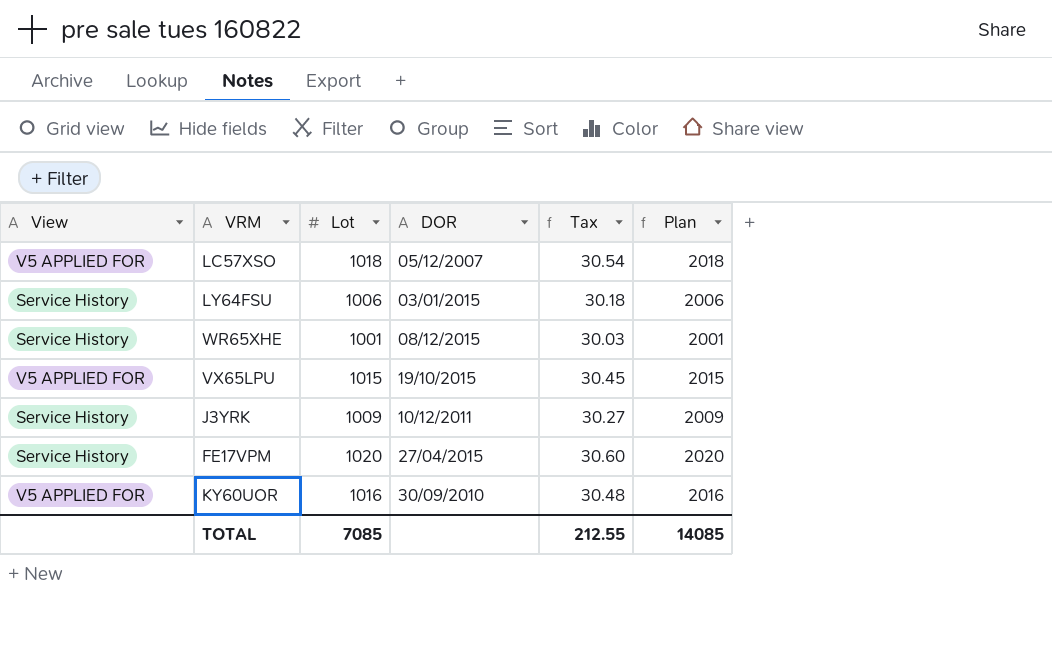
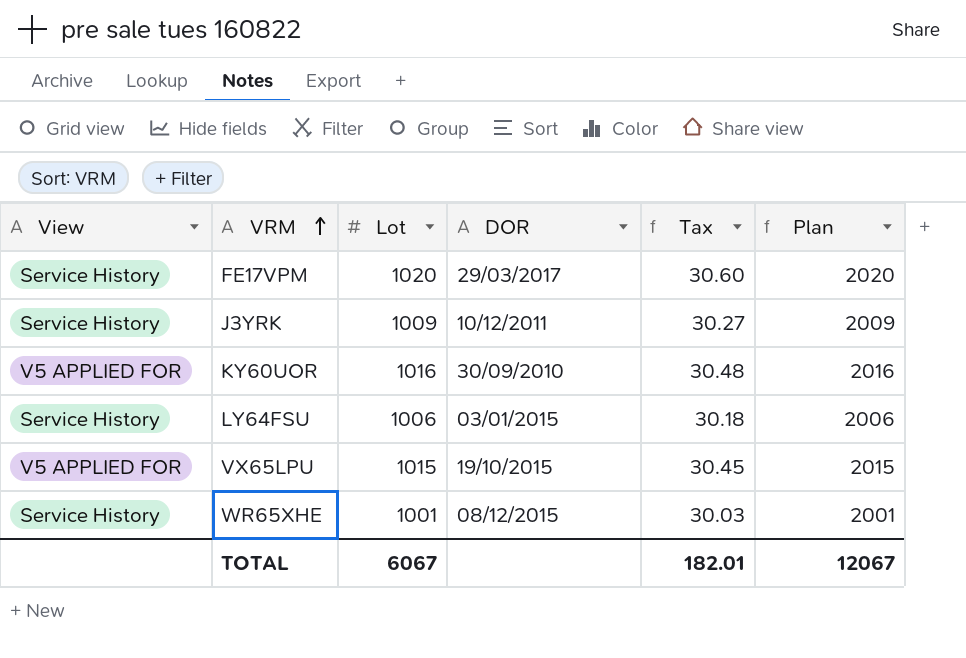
row order: none -> VRM ascending
row LC57XSO: V5 APPLIED FOR | 1018 | 05/12/2007 | 30.54 | 2018 -> none
FE17VPM | DOR: 27/04/2015 -> 29/03/2017
TOTAL | Lot: 7085 -> 6067
TOTAL | Tax: 212.55 -> 182.01
TOTAL | Plan: 14085 -> 12067

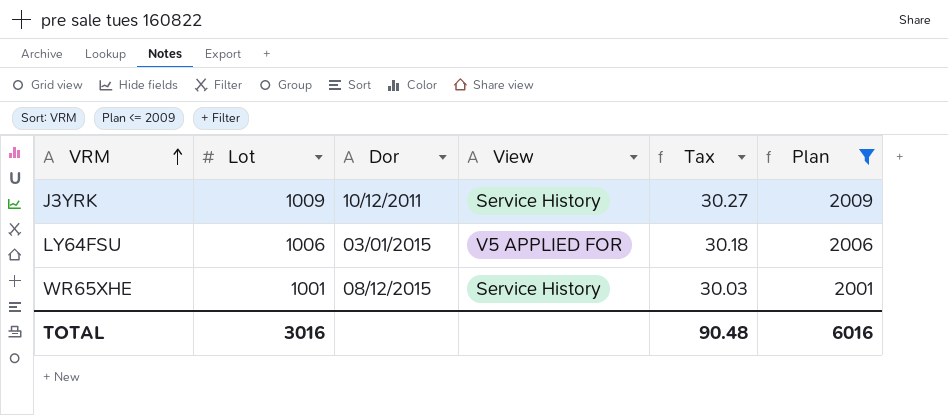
filter: none -> Plan <= 2009
column name: DOR -> Dor
column View | position: 1 -> 4
LY64FSU | View: Service History -> V5 APPLIED FOR
TOTAL | Lot: 6067 -> 3016
TOTAL | Tax: 182.01 -> 90.48
TOTAL | Plan: 12067 -> 6016

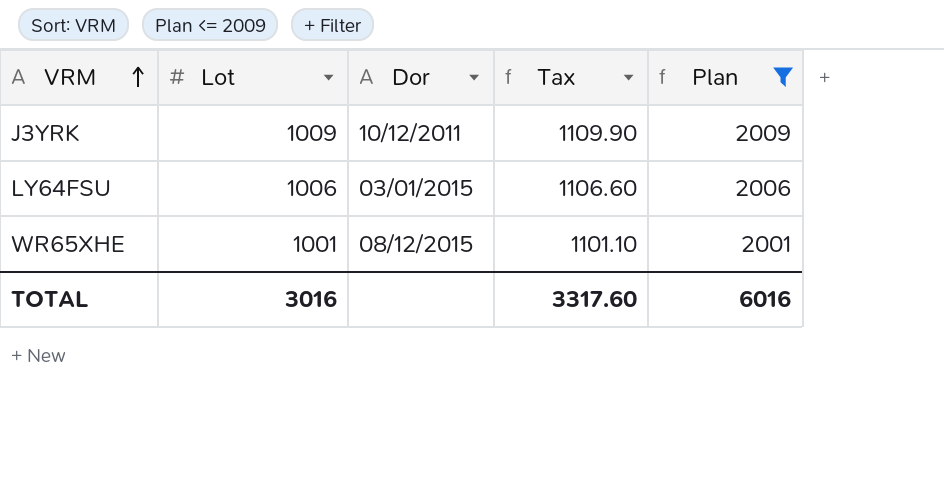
column View | position: 4 -> none
column Tax | formula: [Lot] * 0.03 -> [Lot] * 1.1
TOTAL | Tax: 90.48 -> 3317.60

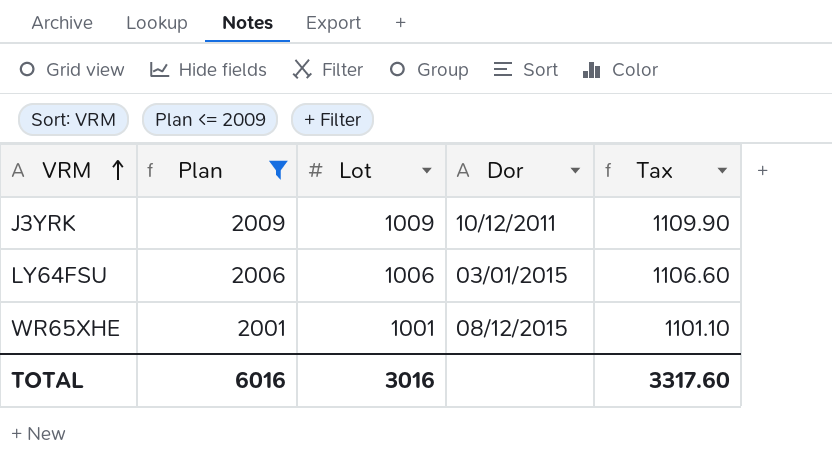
column Plan | position: 5 -> 2

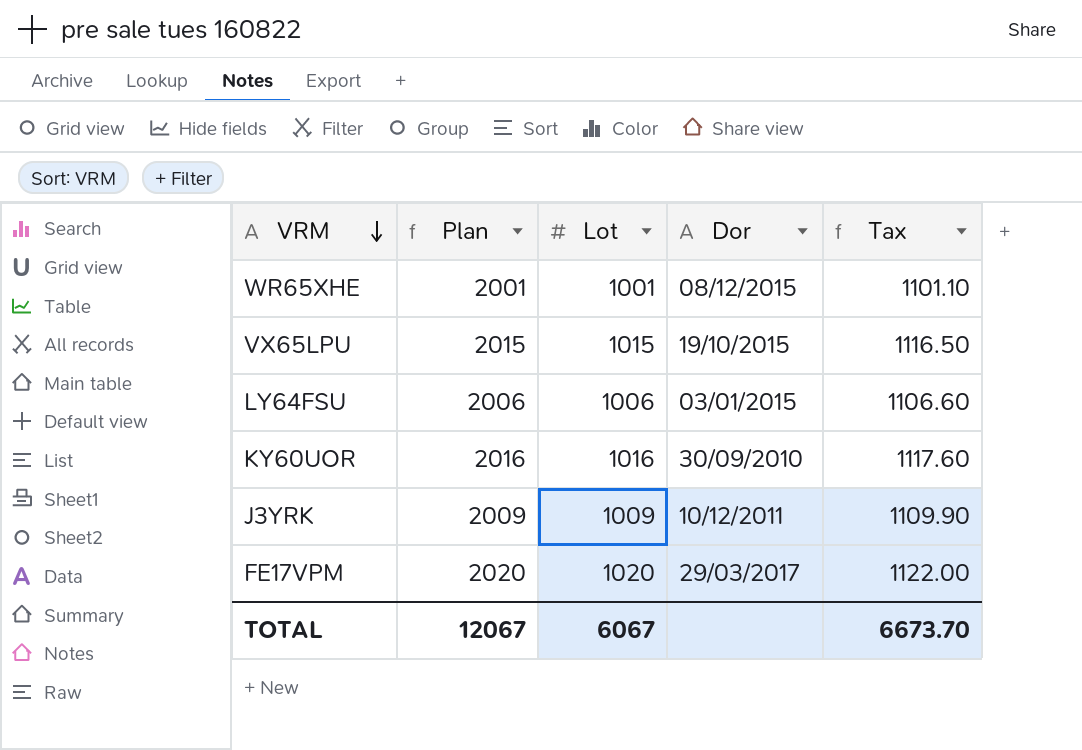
filter: Plan <= 2009 -> none
row order: VRM ascending -> VRM descending
TOTAL | Plan: 6016 -> 12067
TOTAL | Lot: 3016 -> 6067
TOTAL | Tax: 3317.60 -> 6673.70

